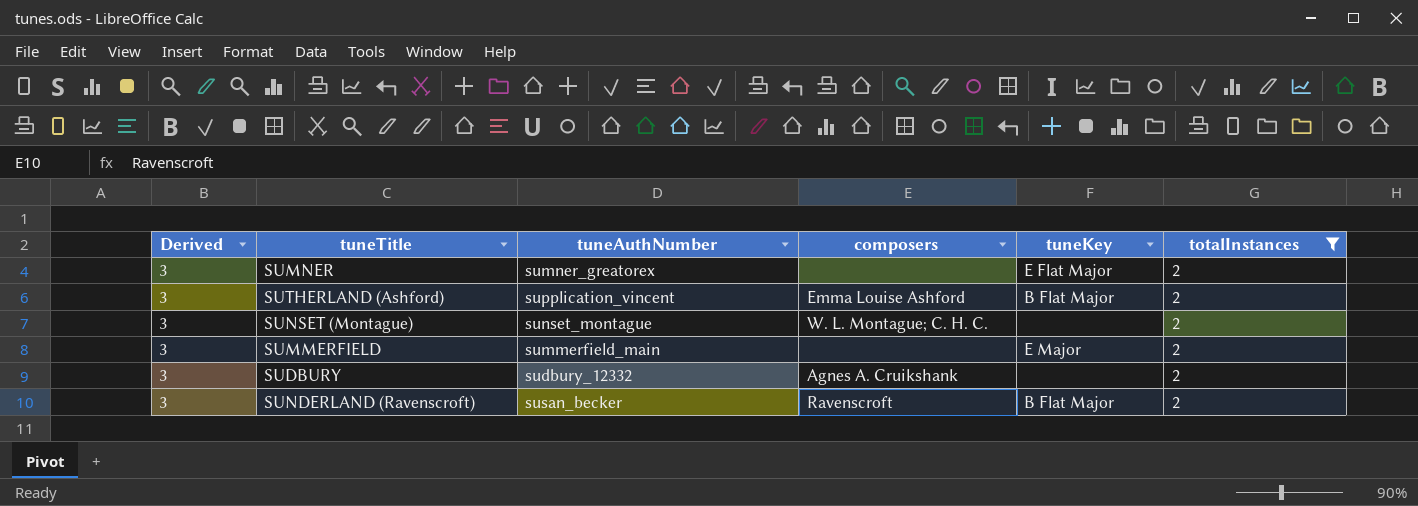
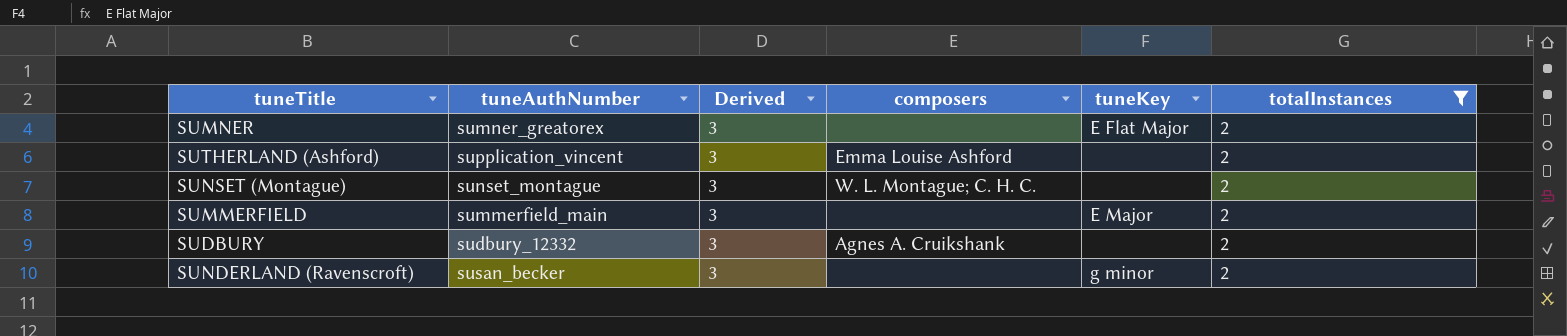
column Derived | position: 1 -> 3
SUTHERLAND (Ashford) | tuneKey: B Flat Major -> none
SUNDERLAND (Ravenscroft) | composers: Ravenscroft -> none
SUNDERLAND (Ravenscroft) | tuneKey: B Flat Major -> g minor

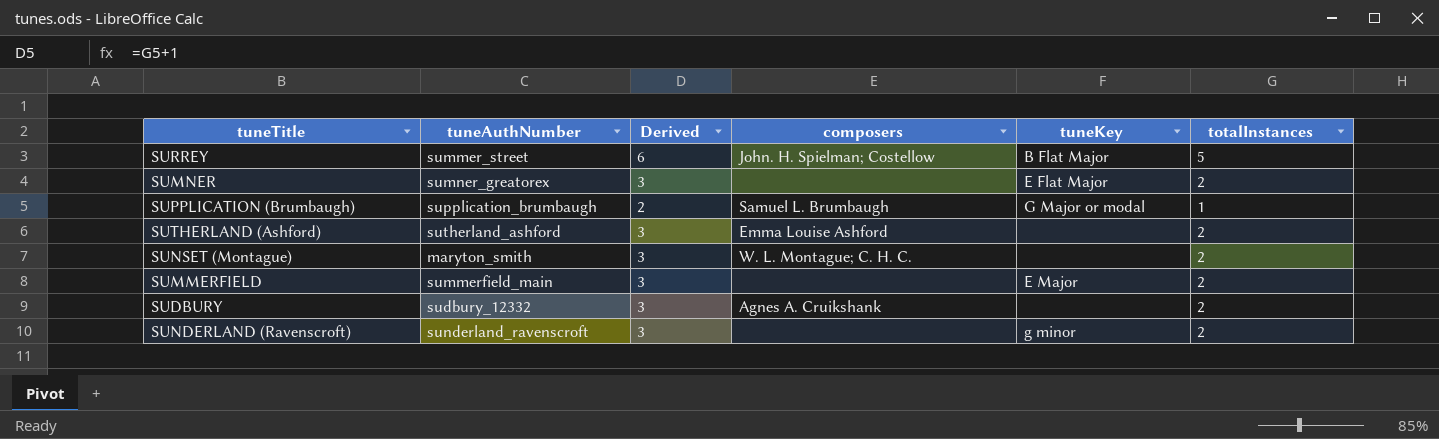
filter: totalInstances = 2 -> none
SUTHERLAND (Ashford) | tuneAuthNumber: supplication_vincent -> sutherland_ashford
SUNSET (Montague) | tuneAuthNumber: sunset_montague -> maryton_smith
SUNDERLAND (Ravenscroft) | tuneAuthNumber: susan_becker -> sunderland_ravenscroft

